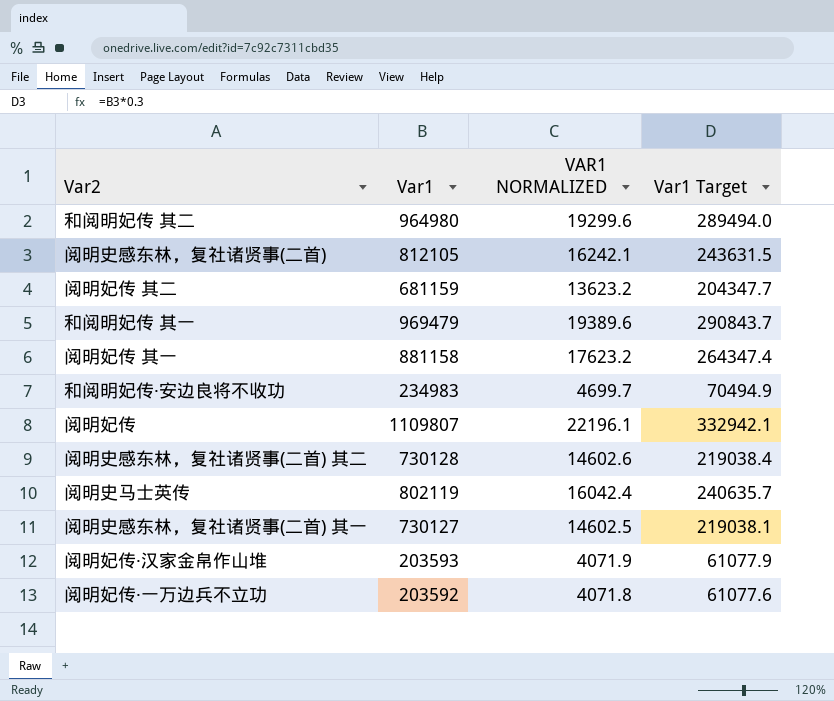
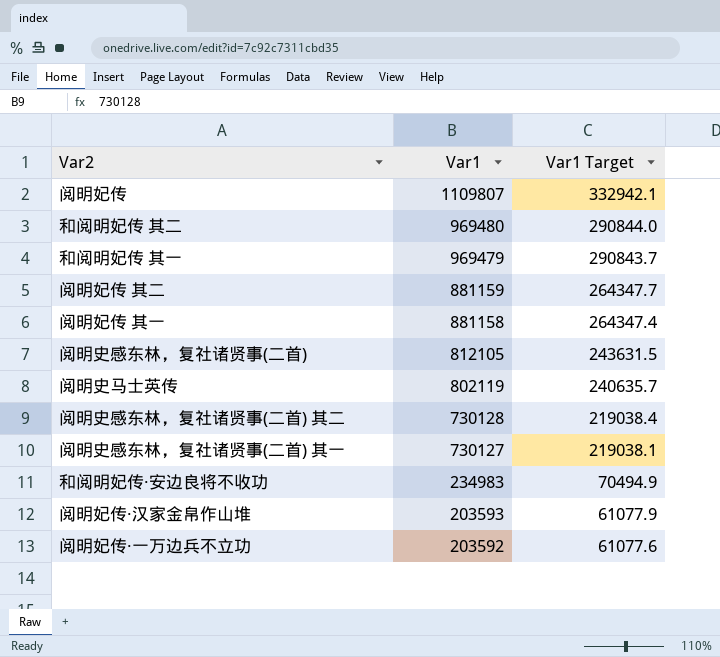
row order: none -> Var1 descending
column VAR1 NORMALIZED | formula: [Var1] * 0.02 -> none
和阅明妃传 其二 | Var1: 964980 -> 969480
和阅明妃传 其二 | Var1 Target: 289494.0 -> 290844.0
阅明妃传 其二 | Var1: 681159 -> 881159
阅明妃传 其二 | Var1 Target: 204347.7 -> 264347.7

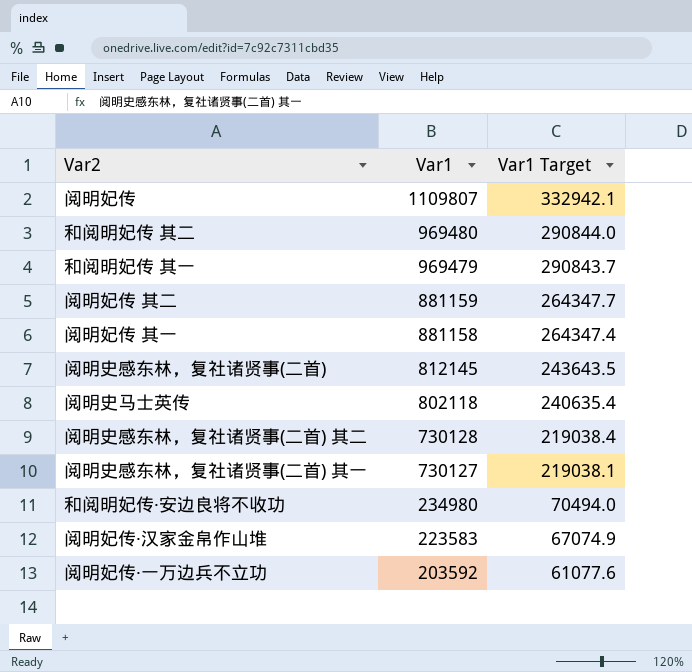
阅明史感东林，复社诸贤事(二首) | Var1: 812105 -> 812145
阅明史感东林，复社诸贤事(二首) | Var1 Target: 243631.5 -> 243643.5
阅明史马士英传 | Var1: 802119 -> 802118
阅明史马士英传 | Var1 Target: 240635.7 -> 240635.4
和阅明妃传·安边良将不收功 | Var1: 234983 -> 234980
和阅明妃传·安边良将不收功 | Var1 Target: 70494.9 -> 70494.0
阅明妃传·汉家金帛作山堆 | Var1: 203593 -> 223583
阅明妃传·汉家金帛作山堆 | Var1 Target: 61077.9 -> 67074.9

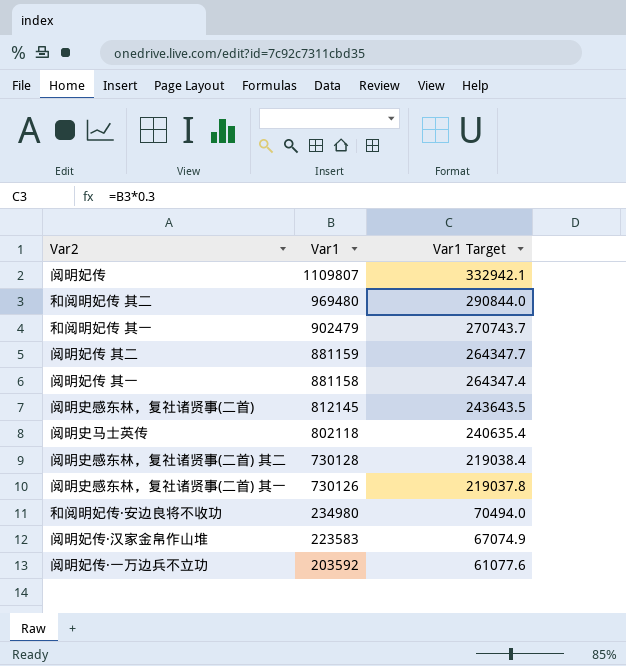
和阅明妃传 其一 | Var1: 969479 -> 902479
和阅明妃传 其一 | Var1 Target: 290843.7 -> 270743.7
阅明史感东林，复社诸贤事(二首) 其一 | Var1: 730127 -> 730126
阅明史感东林，复社诸贤事(二首) 其一 | Var1 Target: 219038.1 -> 219037.8

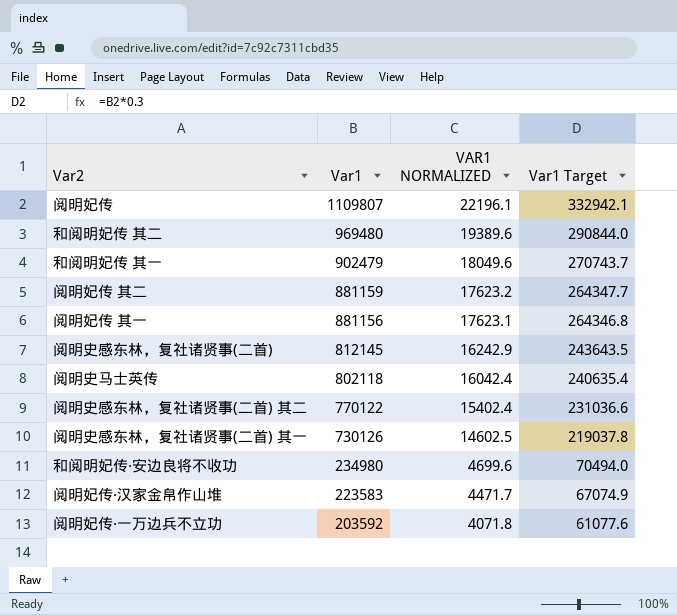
column VAR1 NORMALIZED | formula: none -> [Var1] * 0.02
阅明妃传 其一 | Var1: 881158 -> 881156
阅明妃传 其一 | Var1 Target: 264347.4 -> 264346.8
阅明史感东林，复社诸贤事(二首) 其二 | Var1: 730128 -> 770122
阅明史感东林，复社诸贤事(二首) 其二 | Var1 Target: 219038.4 -> 231036.6

